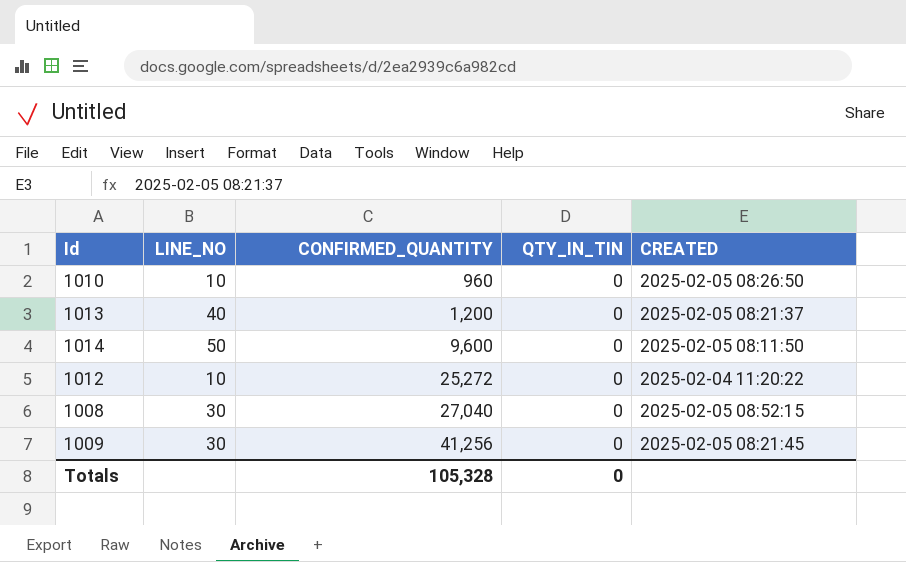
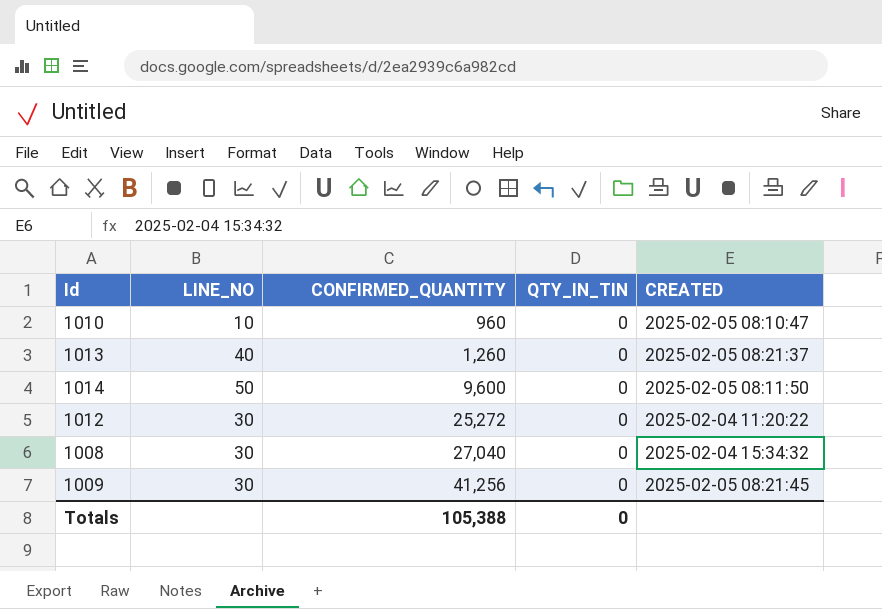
1010 | CREATED: 2025-02-05 08:26:50 -> 2025-02-05 08:10:47
1013 | CONFIRMED_QUANTITY: 1,200 -> 1,260
1012 | LINE_NO: 10 -> 30
1008 | CREATED: 2025-02-05 08:52:15 -> 2025-02-04 15:34:32
Totals | CONFIRMED_QUANTITY: 105,328 -> 105,388

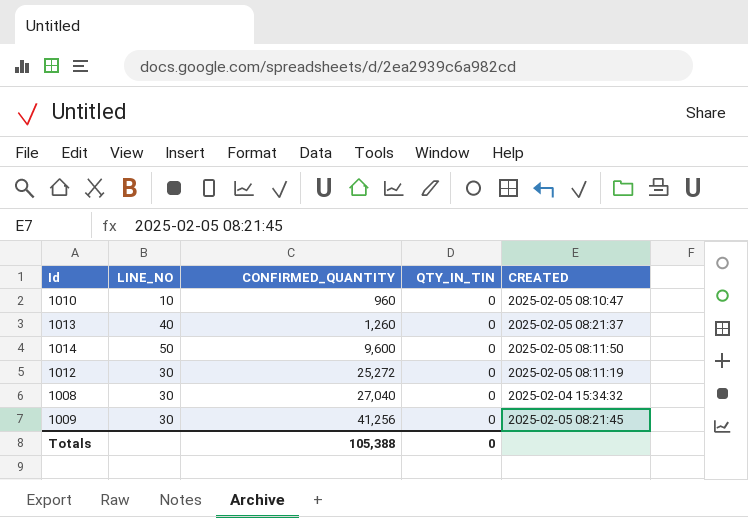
1012 | CREATED: 2025-02-04 11:20:22 -> 2025-02-05 08:11:19

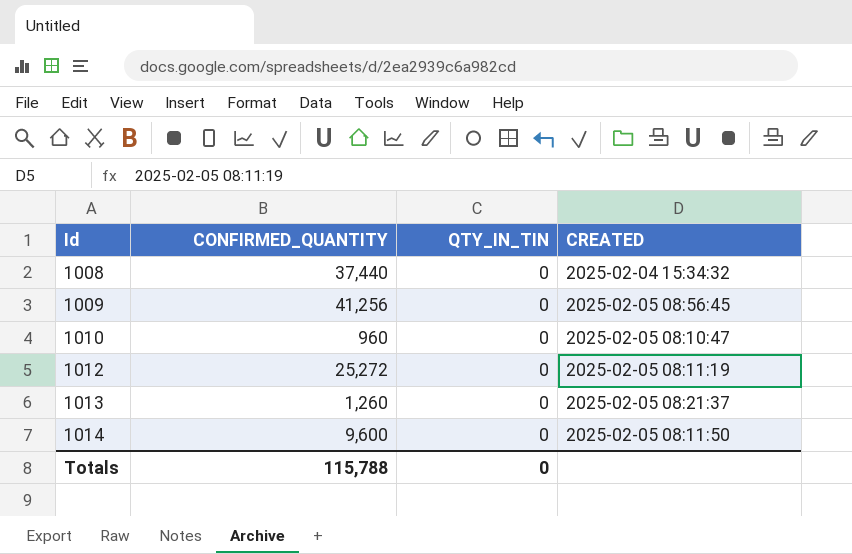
row order: CONFIRMED_QUANTITY ascending -> Id ascending
column LINE_NO | position: 2 -> none
1008 | CONFIRMED_QUANTITY: 27,040 -> 37,440
1009 | CREATED: 2025-02-05 08:21:45 -> 2025-02-05 08:56:45
Totals | CONFIRMED_QUANTITY: 105,388 -> 115,788

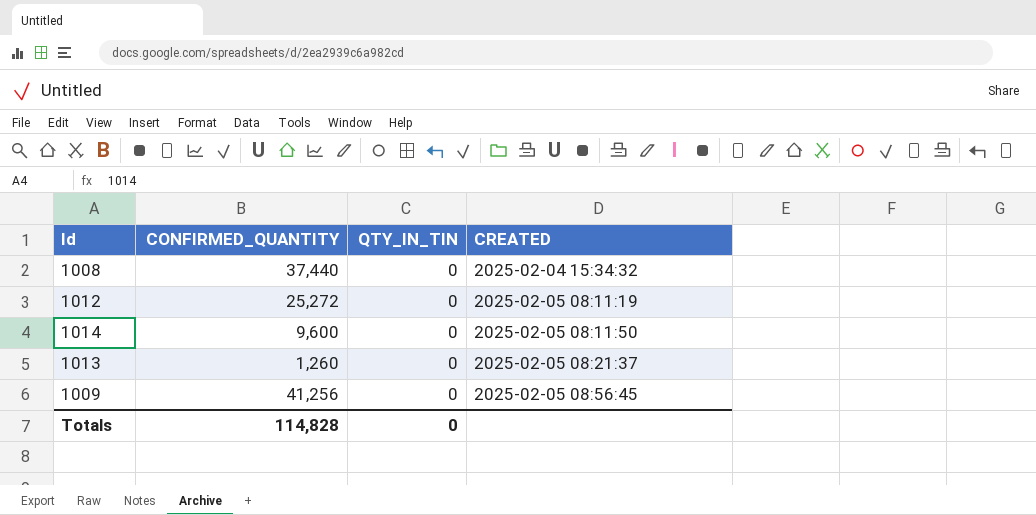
row order: Id ascending -> CREATED ascending
row 1010: 960 | 0 | 2025-02-05 08:10:47 -> none
Totals | CONFIRMED_QUANTITY: 115,788 -> 114,828

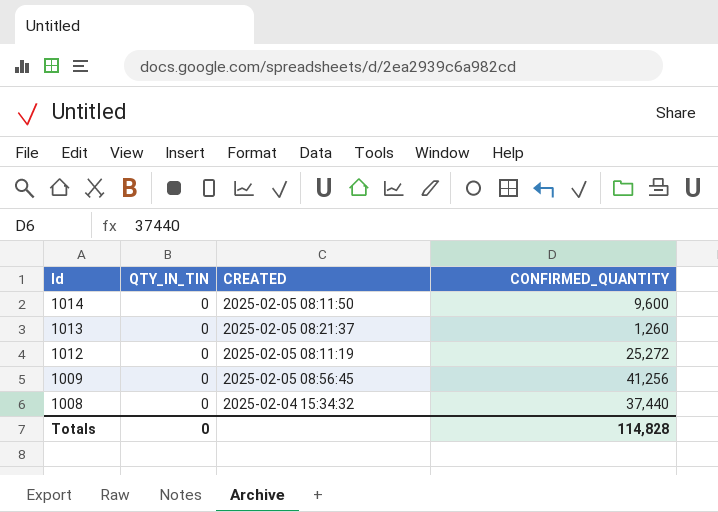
row order: CREATED ascending -> Id descending
column CONFIRMED_QUANTITY | position: 2 -> 4

